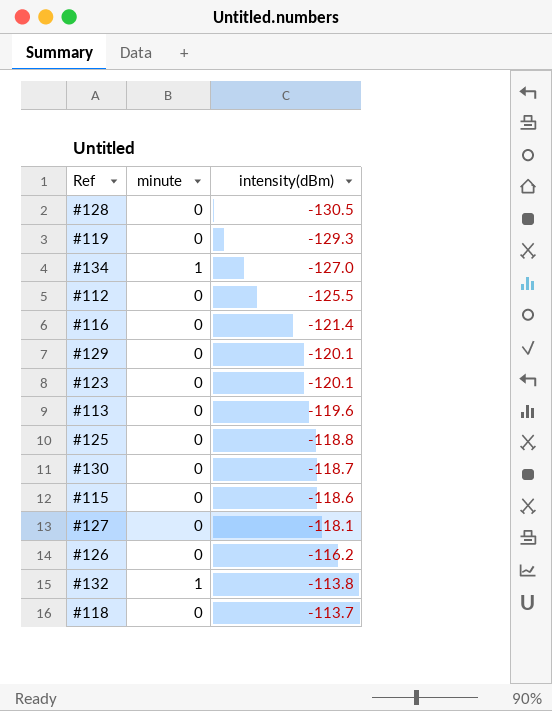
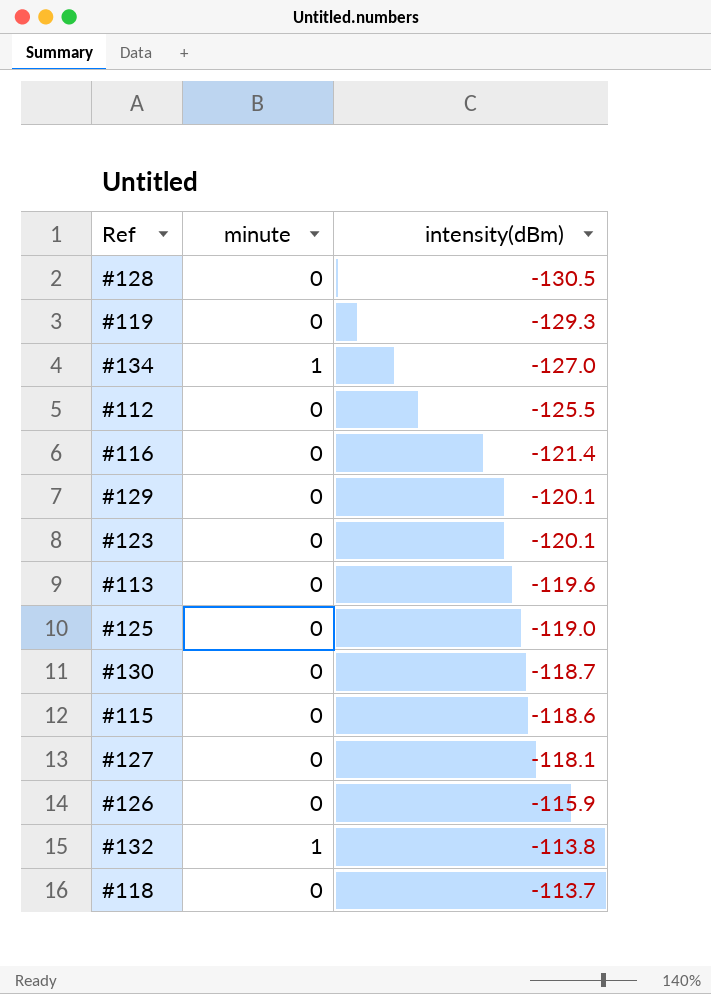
#125 | intensity(dBm): -118.8 -> -119.0
#126 | intensity(dBm): -116.2 -> -115.9

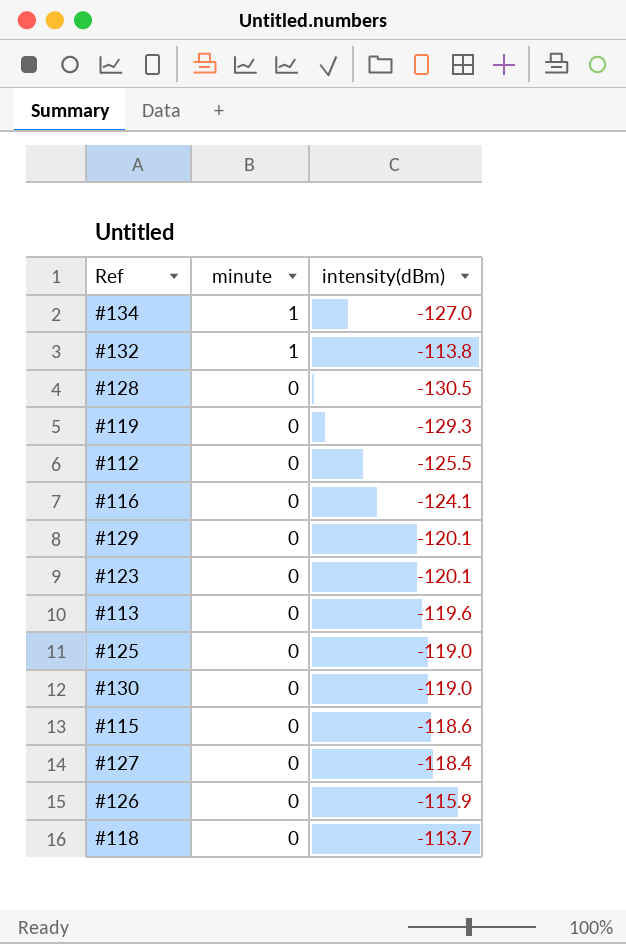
row order: intensity(dBm) ascending -> minute descending
#116 | intensity(dBm): -121.4 -> -124.1
#130 | intensity(dBm): -118.7 -> -119.0
#127 | intensity(dBm): -118.1 -> -118.4

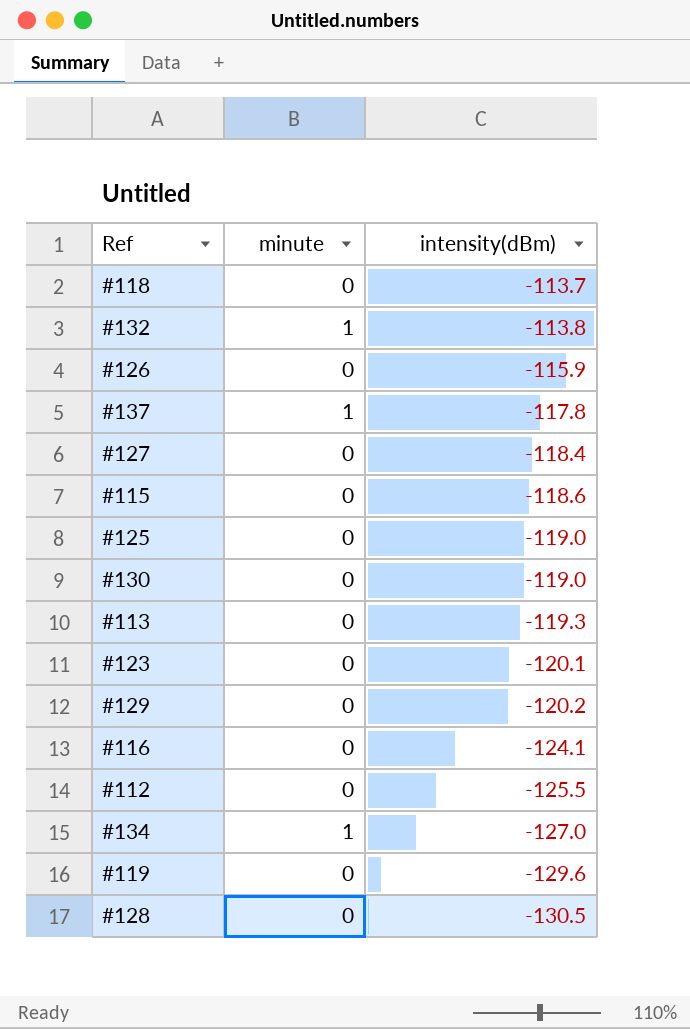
row order: minute descending -> intensity(dBm) descending
row #137: none -> 1 | -117.8
#113 | intensity(dBm): -119.6 -> -119.3
#129 | intensity(dBm): -120.1 -> -120.2
#119 | intensity(dBm): -129.3 -> -129.6

